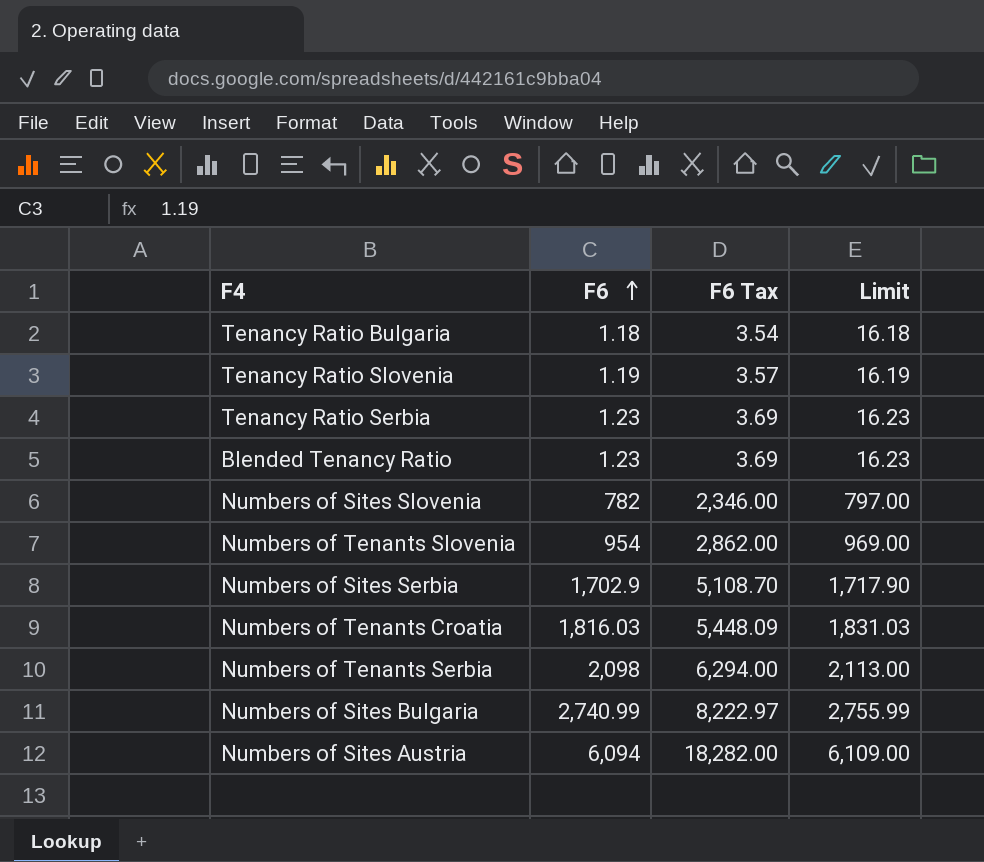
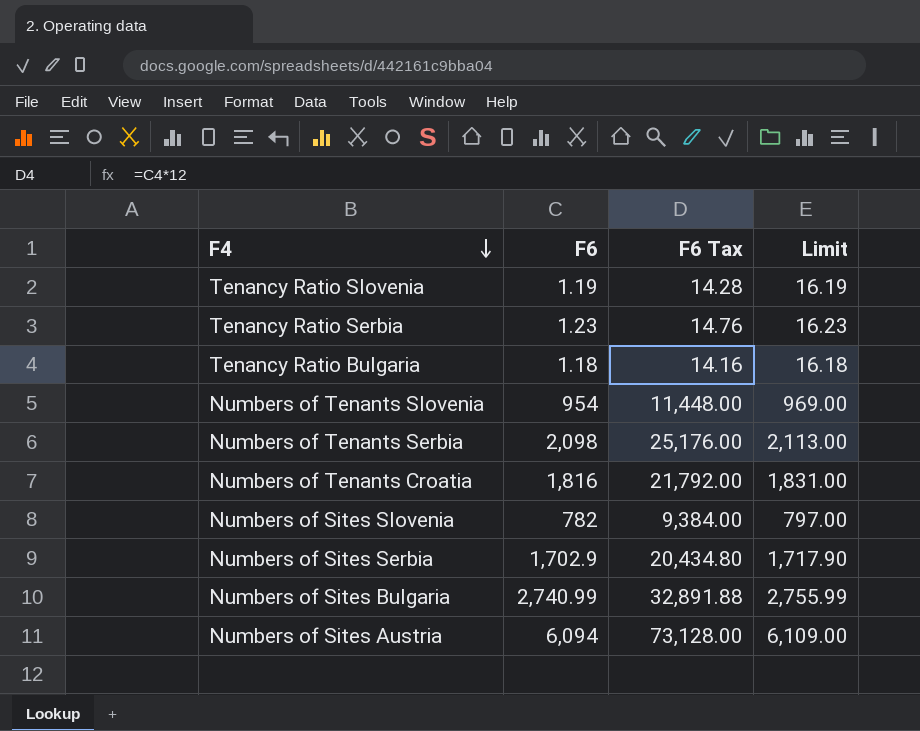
row order: F6 ascending -> F4 descending
column F6 Tax | formula: [F6] * 3 -> [F6] * 12
row Blended Tenancy Ratio: 1.23 | 3.69 | 16.23 -> none
Numbers of Tenants Croatia | F6: 1,816.03 -> 1,816
Numbers of Tenants Croatia | Limit: 1,831.03 -> 1,831.00

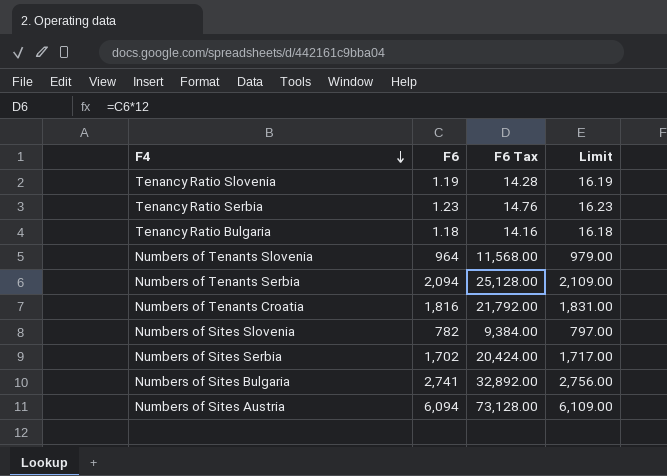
Numbers of Tenants Slovenia | F6: 954 -> 964
Numbers of Tenants Slovenia | F6 Tax: 11,448.00 -> 11,568.00
Numbers of Tenants Slovenia | Limit: 969.00 -> 979.00
Numbers of Tenants Serbia | F6: 2,098 -> 2,094
Numbers of Tenants Serbia | F6 Tax: 25,176.00 -> 25,128.00
Numbers of Tenants Serbia | Limit: 2,113.00 -> 2,109.00
Numbers of Sites Serbia | F6: 1,702.9 -> 1,702
Numbers of Sites Serbia | F6 Tax: 20,434.80 -> 20,424.00
Numbers of Sites Serbia | Limit: 1,717.90 -> 1,717.00
Numbers of Sites Bulgaria | F6: 2,740.99 -> 2,741
Numbers of Sites Bulgaria | F6 Tax: 32,891.88 -> 32,892.00
Numbers of Sites Bulgaria | Limit: 2,755.99 -> 2,756.00

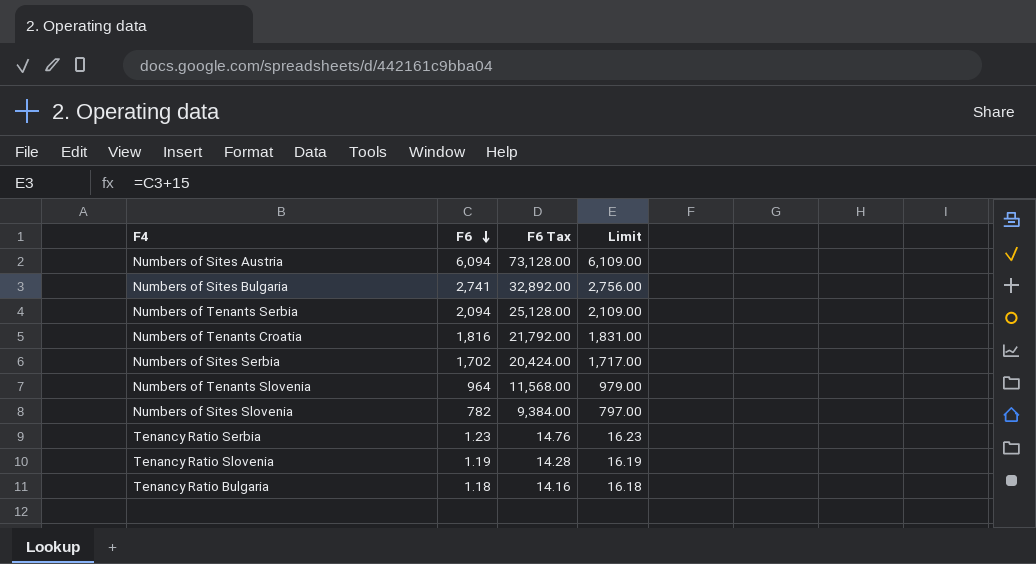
row order: F4 descending -> F6 descending

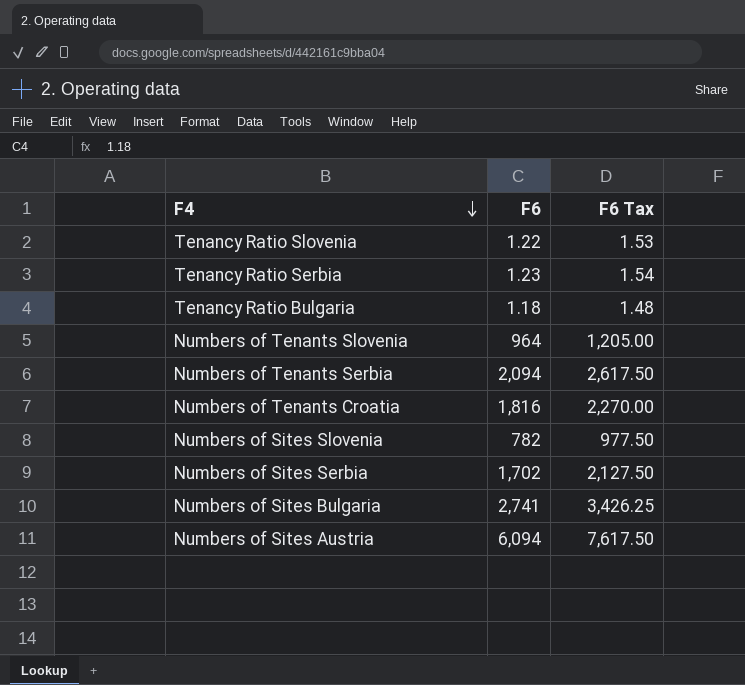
row order: F6 descending -> F4 descending
column Limit | formula: [F6] + 15 -> none
column F6 Tax | formula: [F6] * 12 -> [F6] * 1.25
Tenancy Ratio Slovenia | F6: 1.19 -> 1.22

